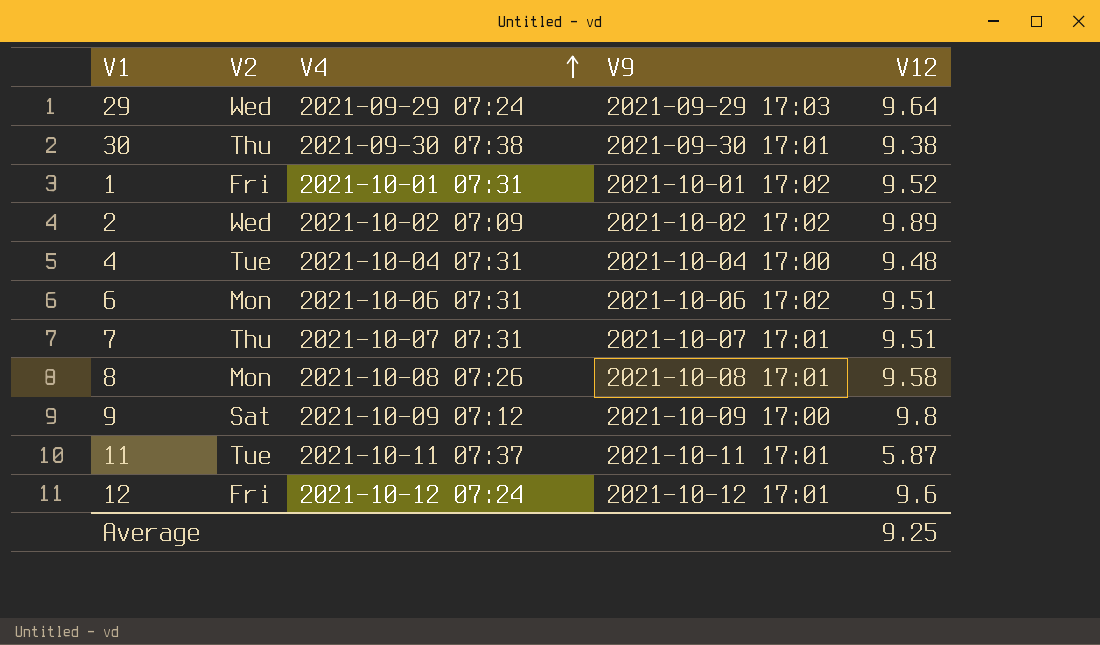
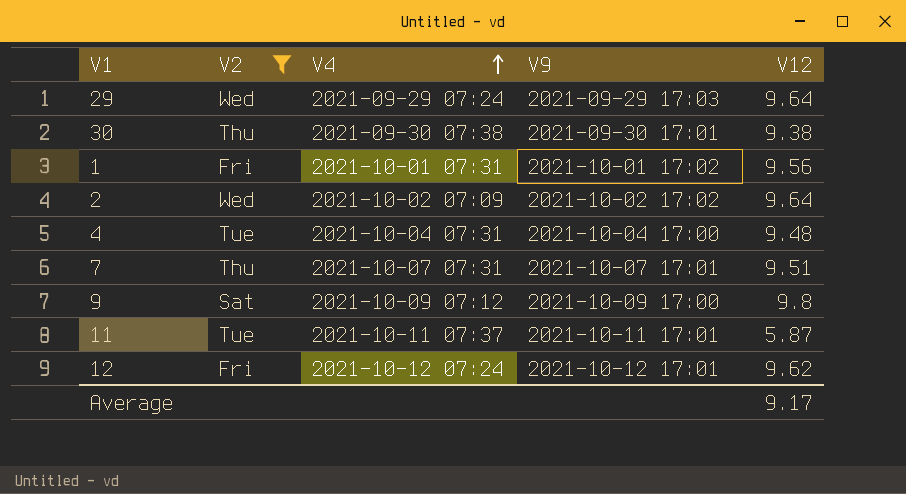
filter: none -> V2 != Mon
1 | V12: 9.52 -> 9.56
2 | V12: 9.89 -> 9.64
12 | V12: 9.6 -> 9.62
Average | V12: 9.25 -> 9.17

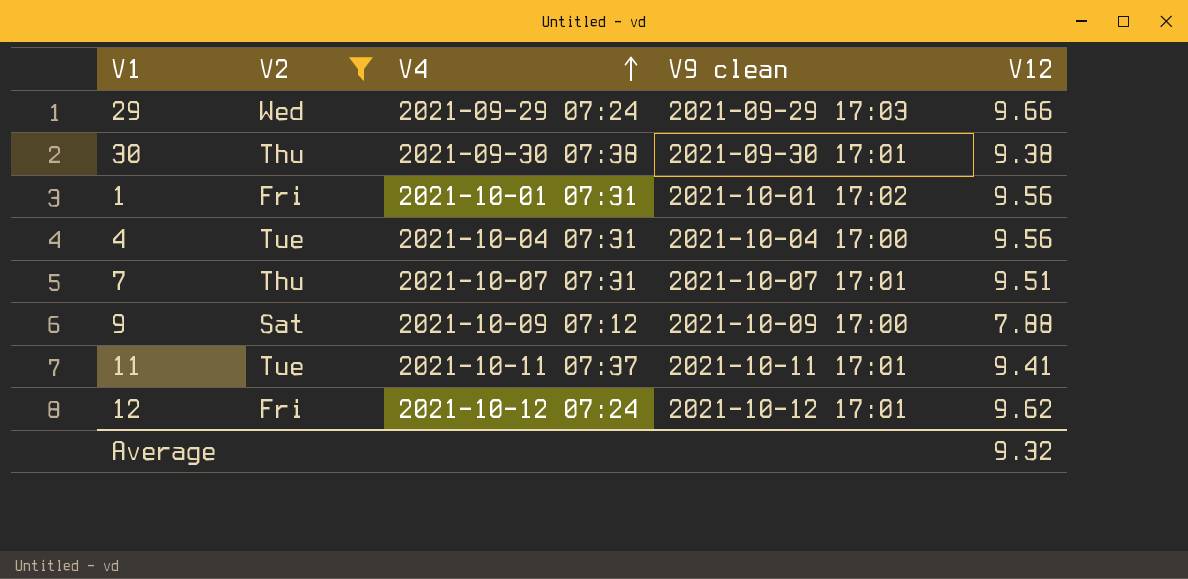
column name: V9 -> V9 clean
row 2: Wed | 2021-10-02 07:09 | 2021-10-02 17:02 | 9.64 -> none
29 | V12: 9.64 -> 9.66
4 | V12: 9.48 -> 9.56
9 | V12: 9.8 -> 7.88
11 | V12: 5.87 -> 9.41
Average | V12: 9.17 -> 9.32

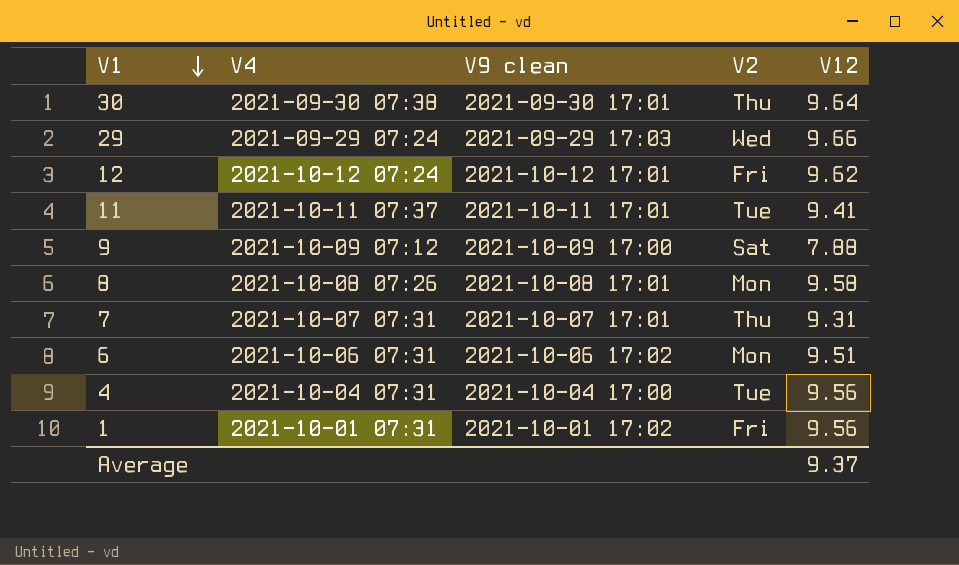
filter: V2 != Mon -> none
row order: V4 ascending -> V1 descending
column V2 | position: 2 -> 4
30 | V12: 9.38 -> 9.64
7 | V12: 9.51 -> 9.31
Average | V12: 9.32 -> 9.37

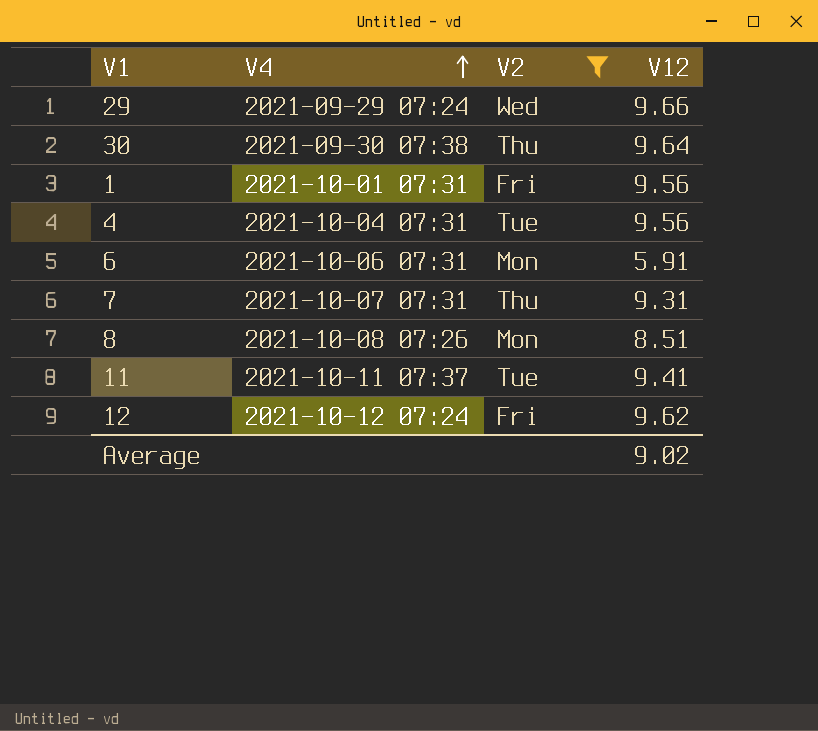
filter: none -> V2 != Sat
row order: V1 descending -> V4 ascending
column V9 clean | position: 3 -> none
6 | V12: 9.51 -> 5.91
8 | V12: 9.58 -> 8.51
Average | V12: 9.37 -> 9.02

